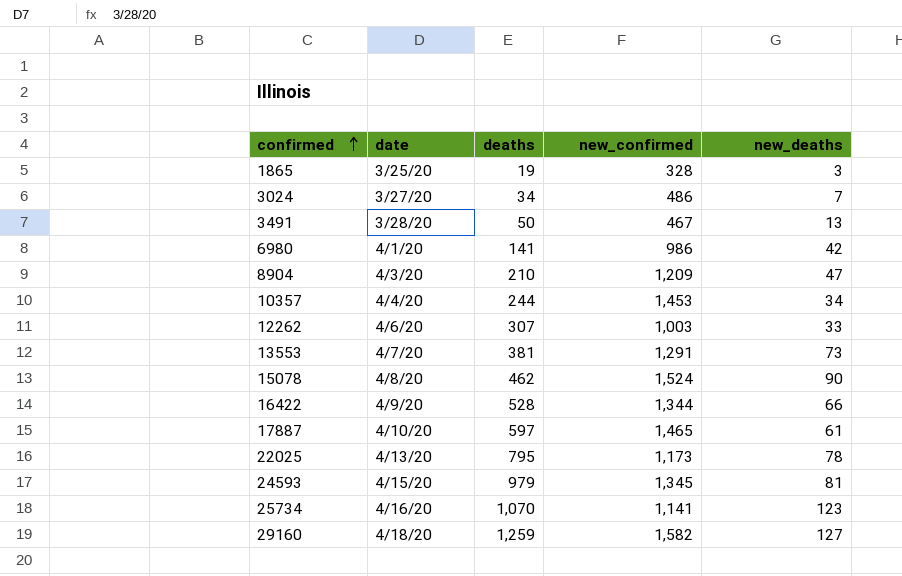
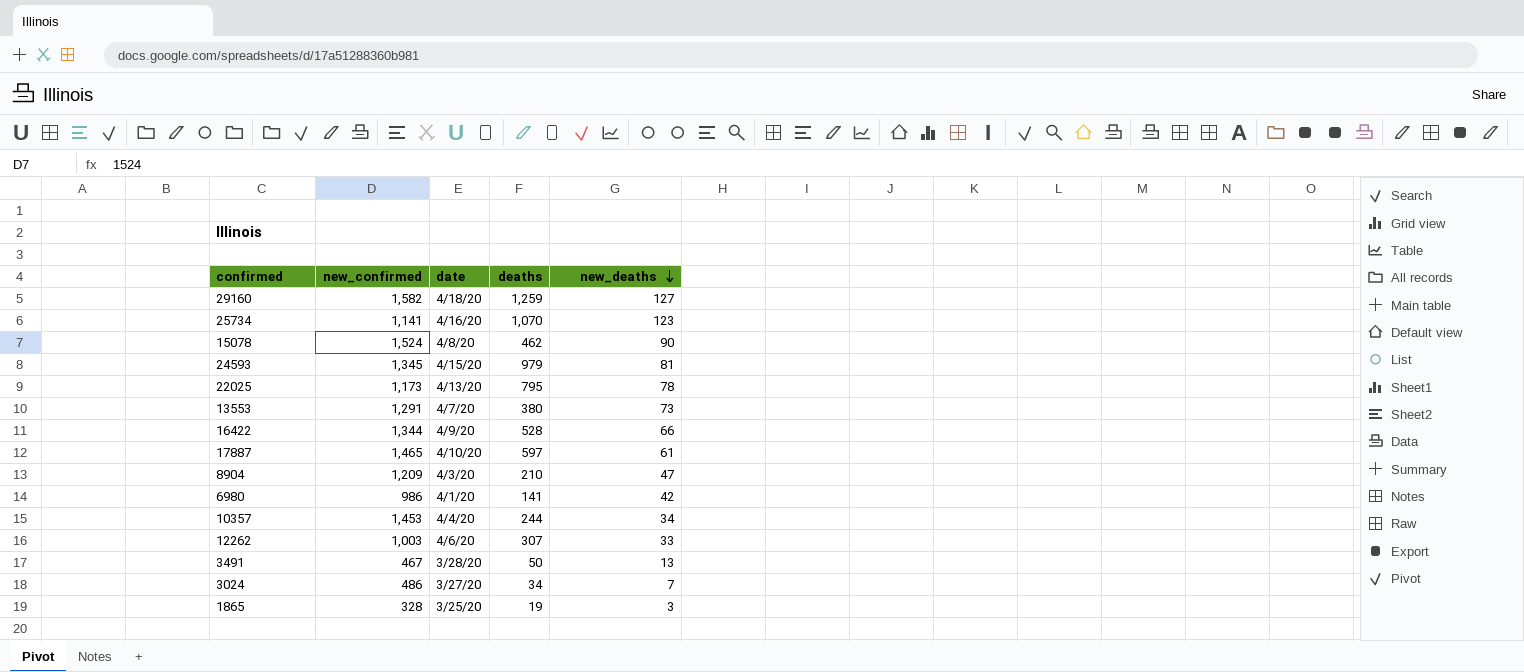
row order: confirmed ascending -> new_deaths descending
column new_confirmed | position: 4 -> 2
13553 | deaths: 381 -> 380

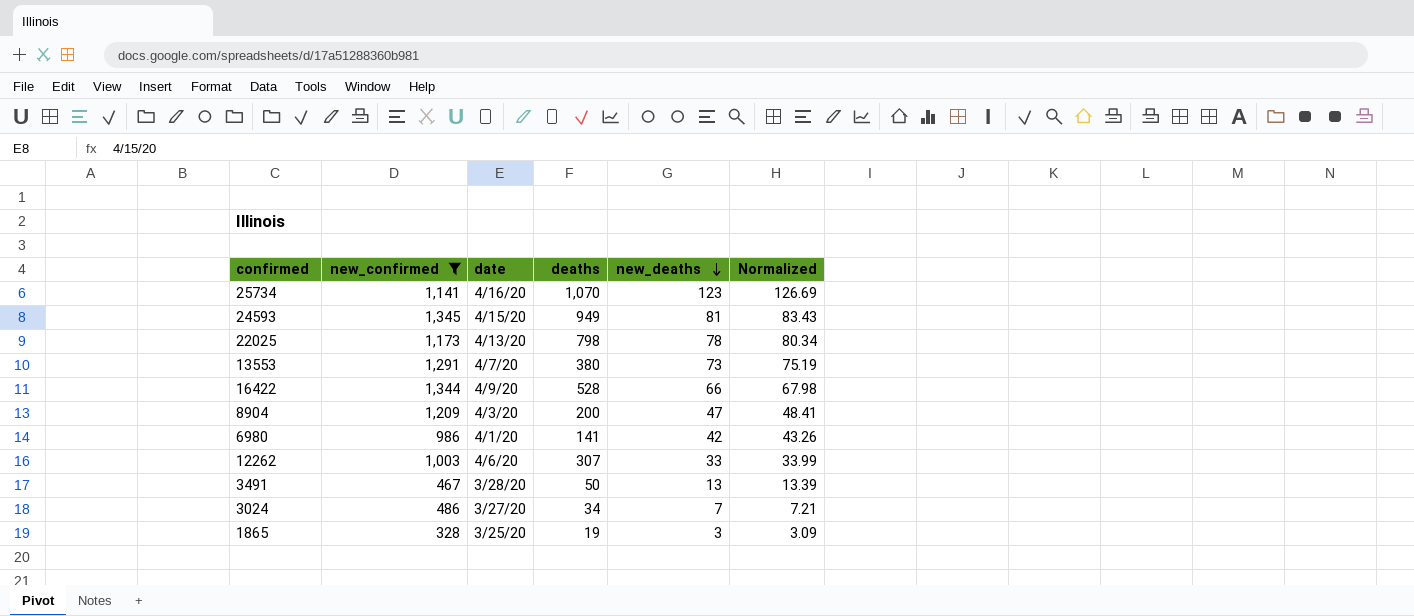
filter: none -> new_confirmed <= 1,345
column Normalized | formula: none -> [new_deaths] * 1.03
24593 | deaths: 979 -> 949
22025 | deaths: 795 -> 798
8904 | deaths: 210 -> 200

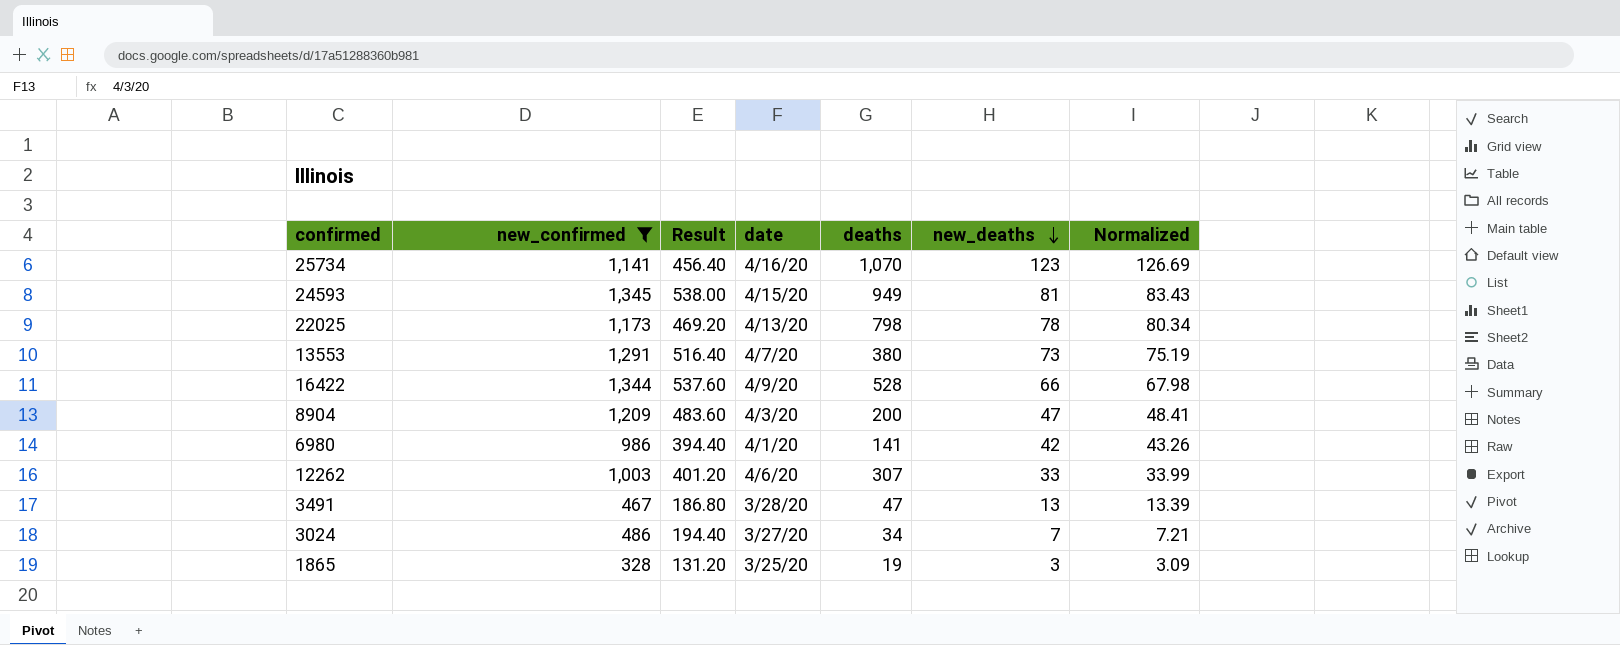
column Result | formula: none -> [new_confirmed] * 0.4
3491 | deaths: 50 -> 47

